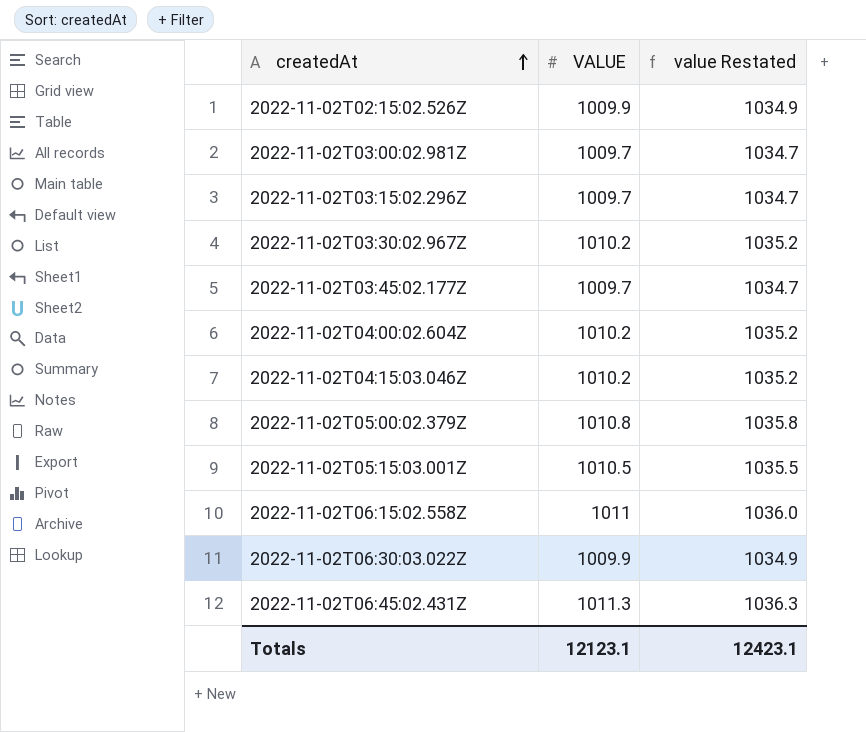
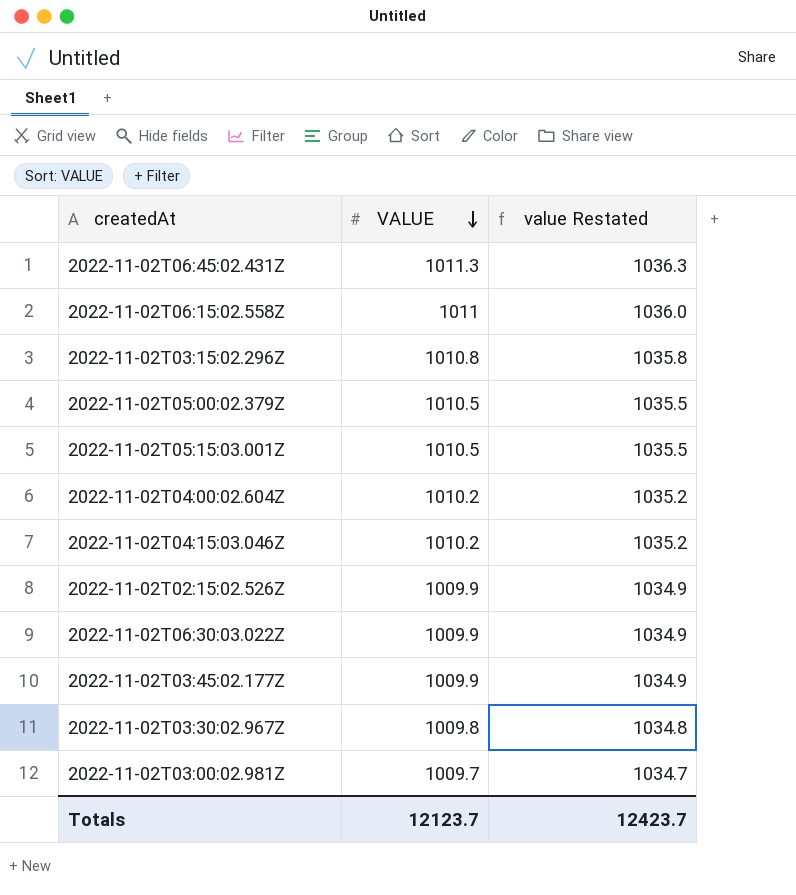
row order: createdAt ascending -> VALUE descending
2022-11-02T03:15:02.296Z | VALUE: 1009.7 -> 1010.8
2022-11-02T03:15:02.296Z | value Restated: 1034.7 -> 1035.8
2022-11-02T05:00:02.379Z | VALUE: 1010.8 -> 1010.5
2022-11-02T05:00:02.379Z | value Restated: 1035.8 -> 1035.5
2022-11-02T03:45:02.177Z | VALUE: 1009.7 -> 1009.9
2022-11-02T03:45:02.177Z | value Restated: 1034.7 -> 1034.9
2022-11-02T03:30:02.967Z | VALUE: 1010.2 -> 1009.8
2022-11-02T03:30:02.967Z | value Restated: 1035.2 -> 1034.8
Totals | VALUE: 12123.1 -> 12123.7
Totals | value Restated: 12423.1 -> 12423.7

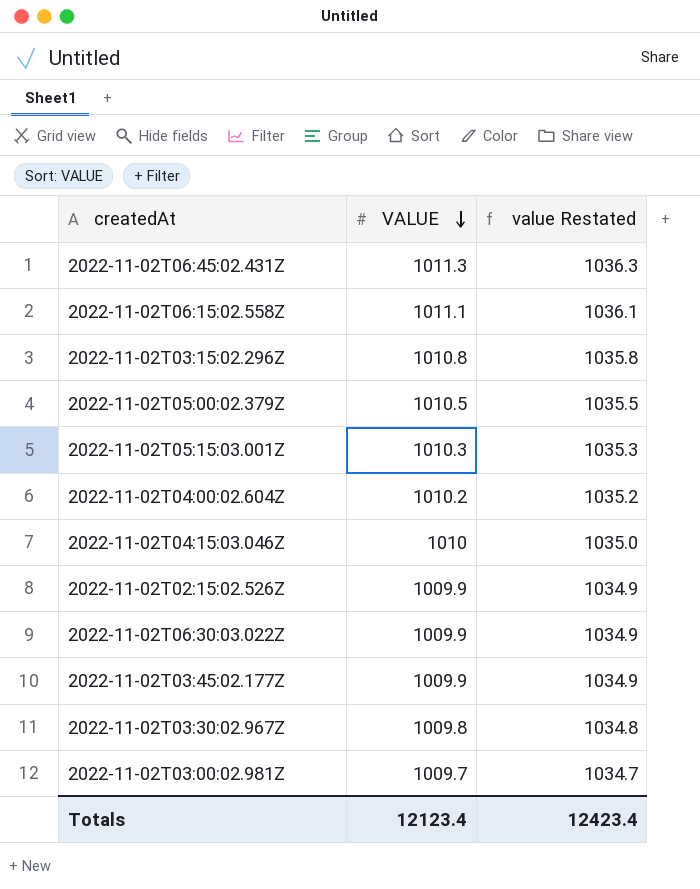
2022-11-02T06:15:02.558Z | VALUE: 1011 -> 1011.1
2022-11-02T06:15:02.558Z | value Restated: 1036.0 -> 1036.1
2022-11-02T05:15:03.001Z | VALUE: 1010.5 -> 1010.3
2022-11-02T05:15:03.001Z | value Restated: 1035.5 -> 1035.3
2022-11-02T04:15:03.046Z | VALUE: 1010.2 -> 1010
2022-11-02T04:15:03.046Z | value Restated: 1035.2 -> 1035.0
Totals | VALUE: 12123.7 -> 12123.4
Totals | value Restated: 12423.7 -> 12423.4

